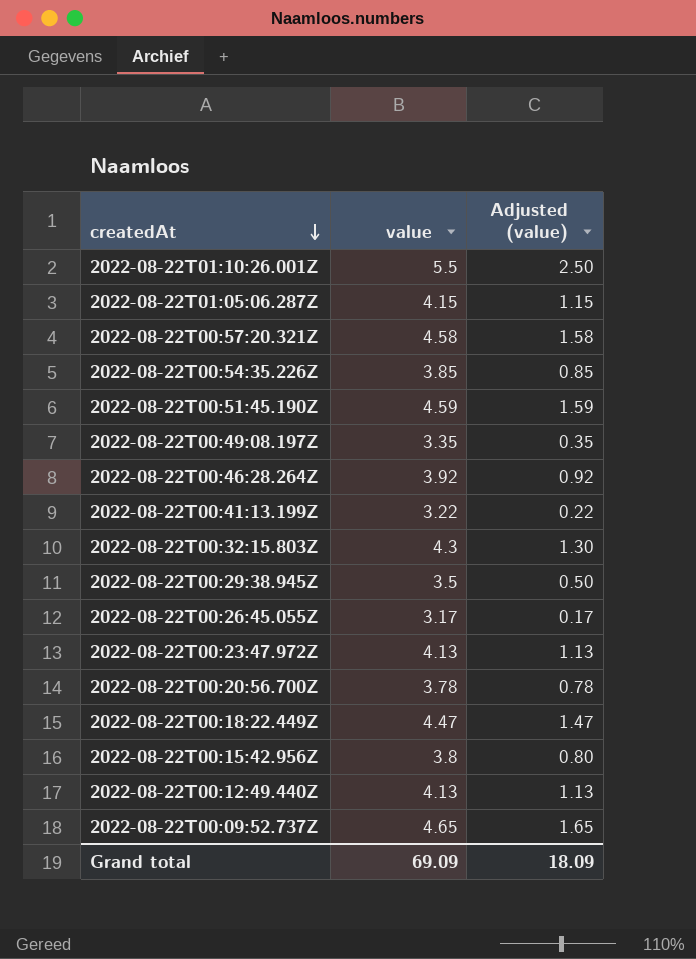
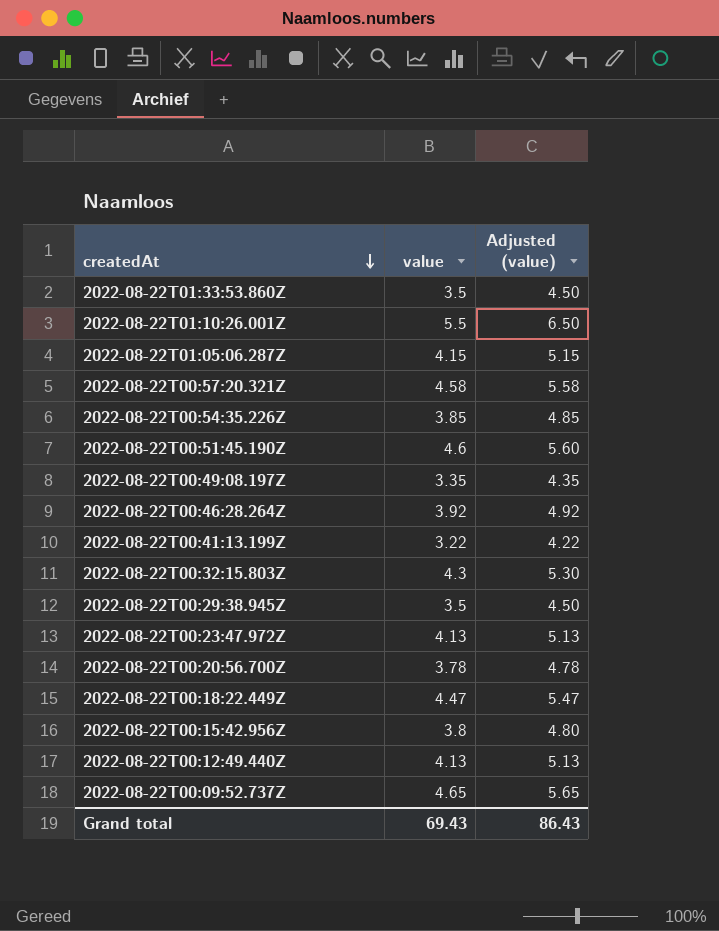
column Adjusted (value) | formula: [value] - 3 -> [value] + 1
row 2022-08-22T00:26:45.055Z: 3.17 | 0.17 -> none
row 2022-08-22T01:33:53.860Z: none -> 3.5 | 4.50
2022-08-22T00:51:45.190Z | value: 4.59 -> 4.6
Grand total | value: 69.09 -> 69.43
Grand total | Adjusted (value): 18.09 -> 86.43

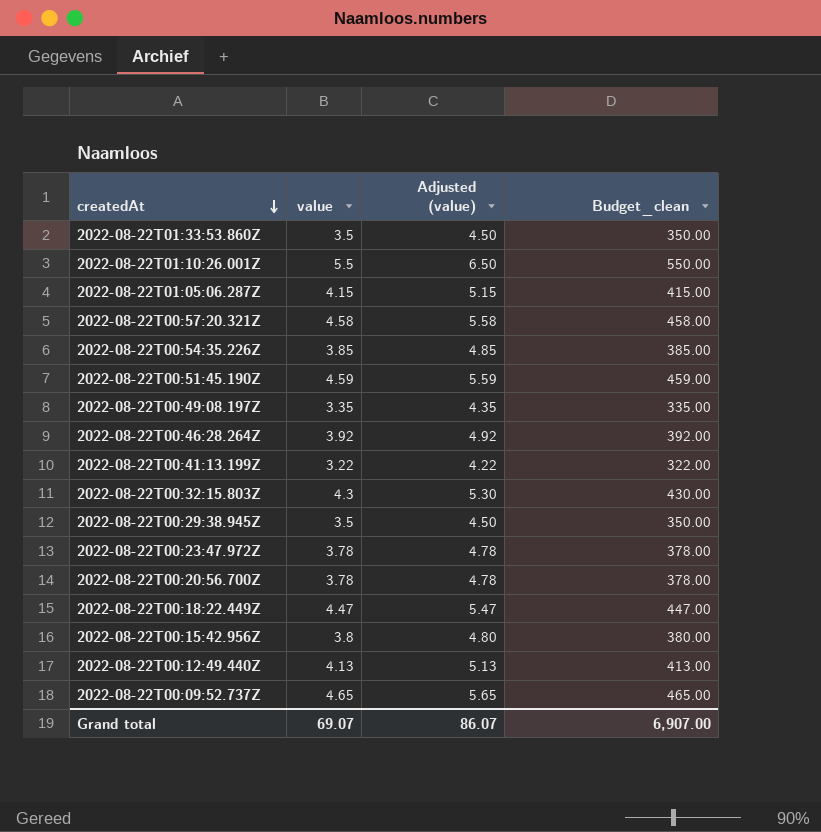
column Budget_clean | formula: none -> [value] * 100
2022-08-22T00:51:45.190Z | value: 4.6 -> 4.59
2022-08-22T00:51:45.190Z | Adjusted (value): 5.60 -> 5.59
2022-08-22T00:23:47.972Z | value: 4.13 -> 3.78
2022-08-22T00:23:47.972Z | Adjusted (value): 5.13 -> 4.78
Grand total | value: 69.43 -> 69.07
Grand total | Adjusted (value): 86.43 -> 86.07

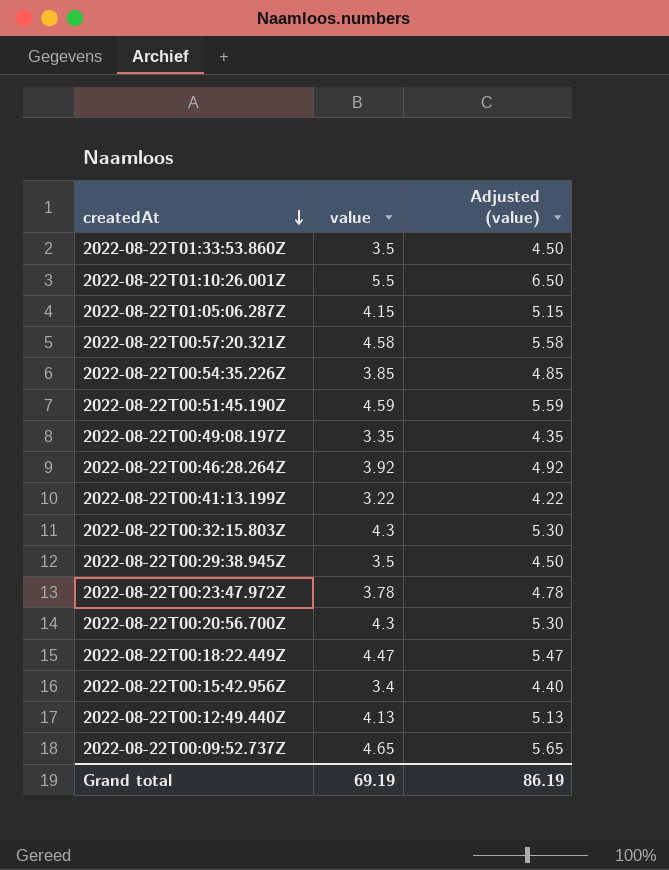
column Budget_clean | formula: [value] * 100 -> none
2022-08-22T00:20:56.700Z | value: 3.78 -> 4.3
2022-08-22T00:20:56.700Z | Adjusted (value): 4.78 -> 5.30
2022-08-22T00:15:42.956Z | value: 3.8 -> 3.4
2022-08-22T00:15:42.956Z | Adjusted (value): 4.80 -> 4.40
Grand total | value: 69.07 -> 69.19
Grand total | Adjusted (value): 86.07 -> 86.19

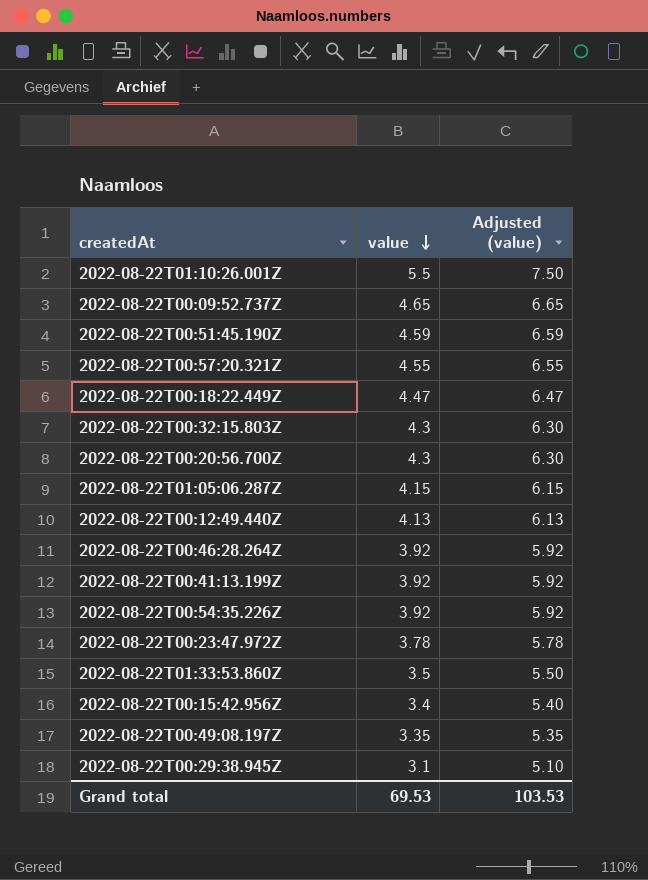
row order: createdAt descending -> value descending
column Adjusted (value) | formula: [value] + 1 -> [value] + 2
2022-08-22T00:57:20.321Z | value: 4.58 -> 4.55
2022-08-22T00:41:13.199Z | value: 3.22 -> 3.92
2022-08-22T00:54:35.226Z | value: 3.85 -> 3.92
2022-08-22T00:29:38.945Z | value: 3.5 -> 3.1
Grand total | value: 69.19 -> 69.53
Grand total | Adjusted (value): 86.19 -> 103.53

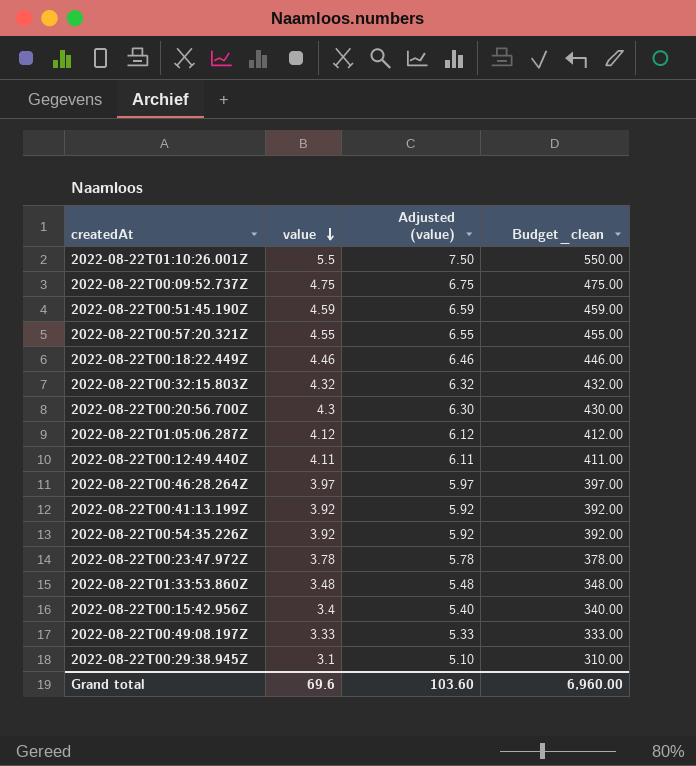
column Budget_clean | formula: none -> [value] * 100
2022-08-22T00:09:52.737Z | value: 4.65 -> 4.75
2022-08-22T00:09:52.737Z | Adjusted (value): 6.65 -> 6.75
2022-08-22T00:18:22.449Z | value: 4.47 -> 4.46
2022-08-22T00:18:22.449Z | Adjusted (value): 6.47 -> 6.46
2022-08-22T00:32:15.803Z | value: 4.3 -> 4.32
2022-08-22T00:32:15.803Z | Adjusted (value): 6.30 -> 6.32
2022-08-22T01:05:06.287Z | value: 4.15 -> 4.12
2022-08-22T01:05:06.287Z | Adjusted (value): 6.15 -> 6.12
2022-08-22T00:12:49.440Z | value: 4.13 -> 4.11
2022-08-22T00:12:49.440Z | Adjusted (value): 6.13 -> 6.11
2022-08-22T00:46:28.264Z | value: 3.92 -> 3.97
2022-08-22T00:46:28.264Z | Adjusted (value): 5.92 -> 5.97
2022-08-22T01:33:53.860Z | value: 3.5 -> 3.48
2022-08-22T01:33:53.860Z | Adjusted (value): 5.50 -> 5.48
2022-08-22T00:49:08.197Z | value: 3.35 -> 3.33
2022-08-22T00:49:08.197Z | Adjusted (value): 5.35 -> 5.33
Grand total | value: 69.53 -> 69.6
Grand total | Adjusted (value): 103.53 -> 103.60

